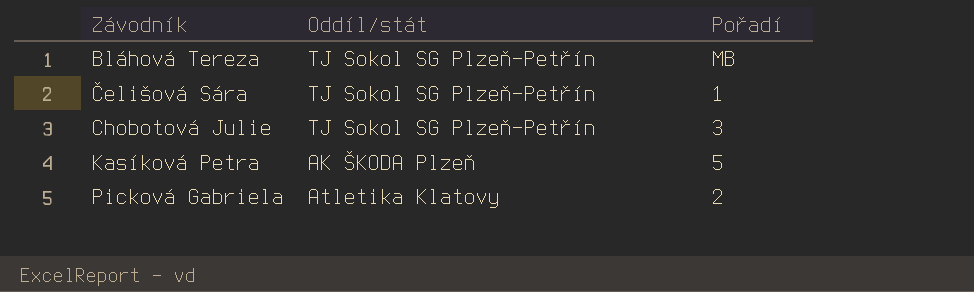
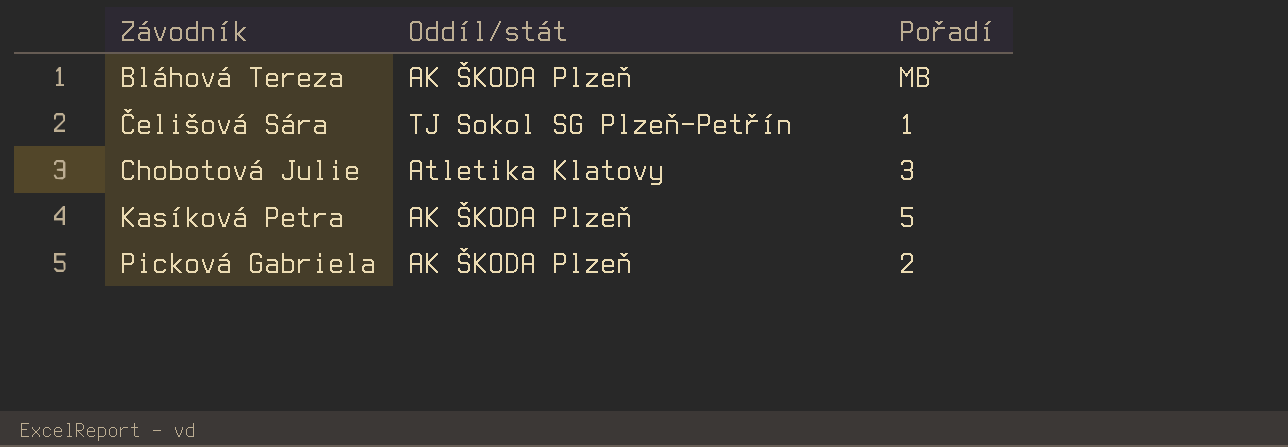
Bláhová Tereza | Oddíl/stát: TJ Sokol SG Plzeň-Petřín -> AK ŠKODA Plzeň
Chobotová Julie | Oddíl/stát: TJ Sokol SG Plzeň-Petřín -> Atletika Klatovy
Picková Gabriela | Oddíl/stát: Atletika Klatovy -> AK ŠKODA Plzeň

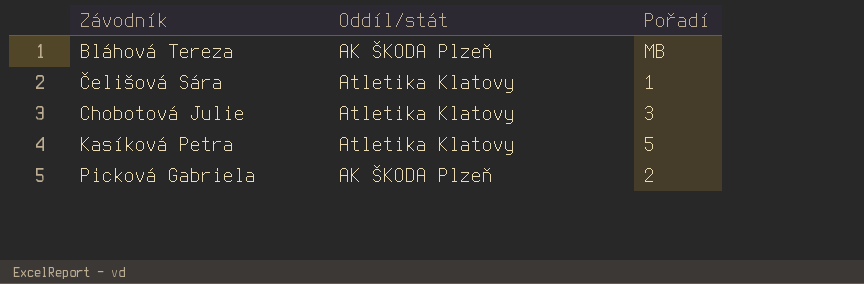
Čelišová Sára | Oddíl/stát: TJ Sokol SG Plzeň-Petřín -> Atletika Klatovy
Kasíková Petra | Oddíl/stát: AK ŠKODA Plzeň -> Atletika Klatovy

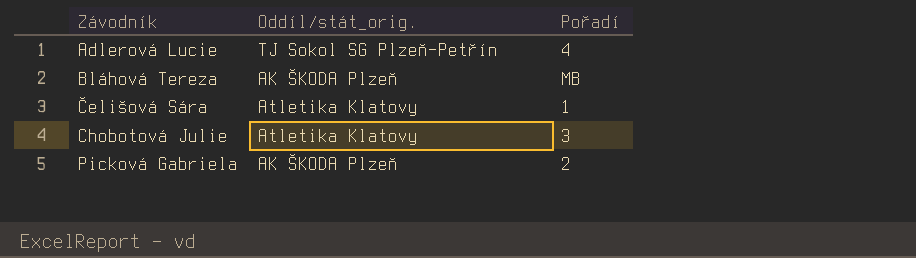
column name: Oddíl/stát -> Oddíl/stát_orig.
row Kasíková Petra: Atletika Klatovy | 5 -> none
row Adlerová Lucie: none -> TJ Sokol SG Plzeň-Petřín | 4

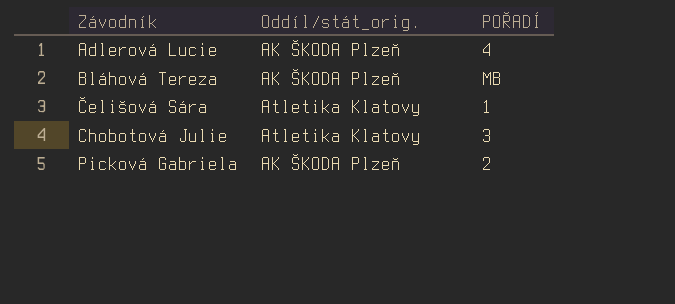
column name: Pořadí -> POŘADÍ
Adlerová Lucie | Oddíl/stát_orig.: TJ Sokol SG Plzeň-Petřín -> AK ŠKODA Plzeň

